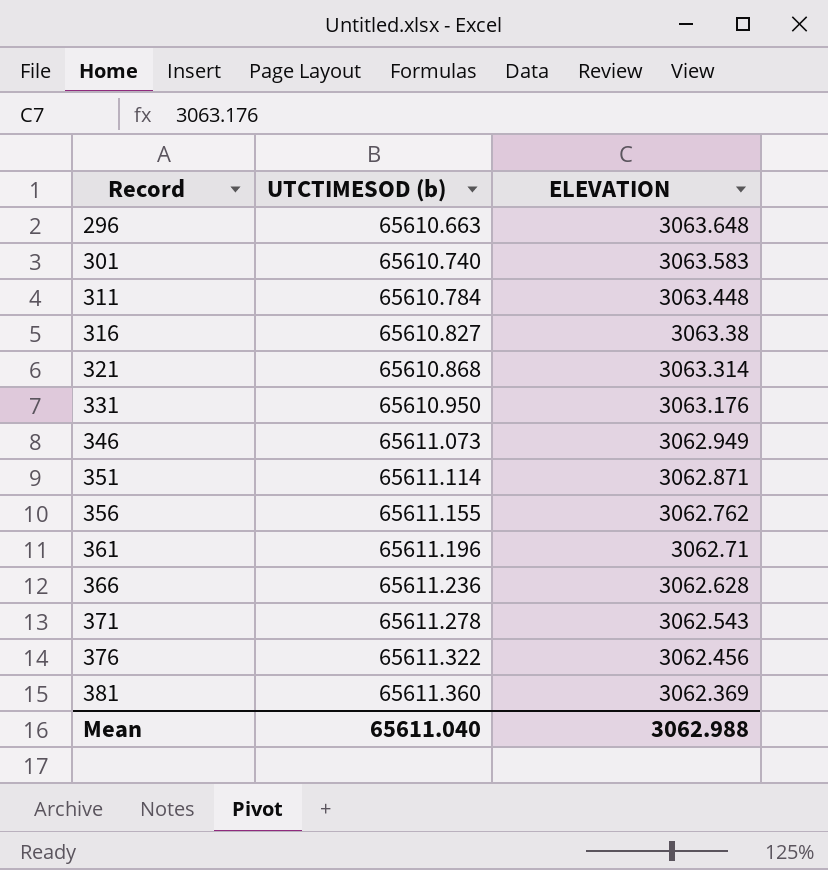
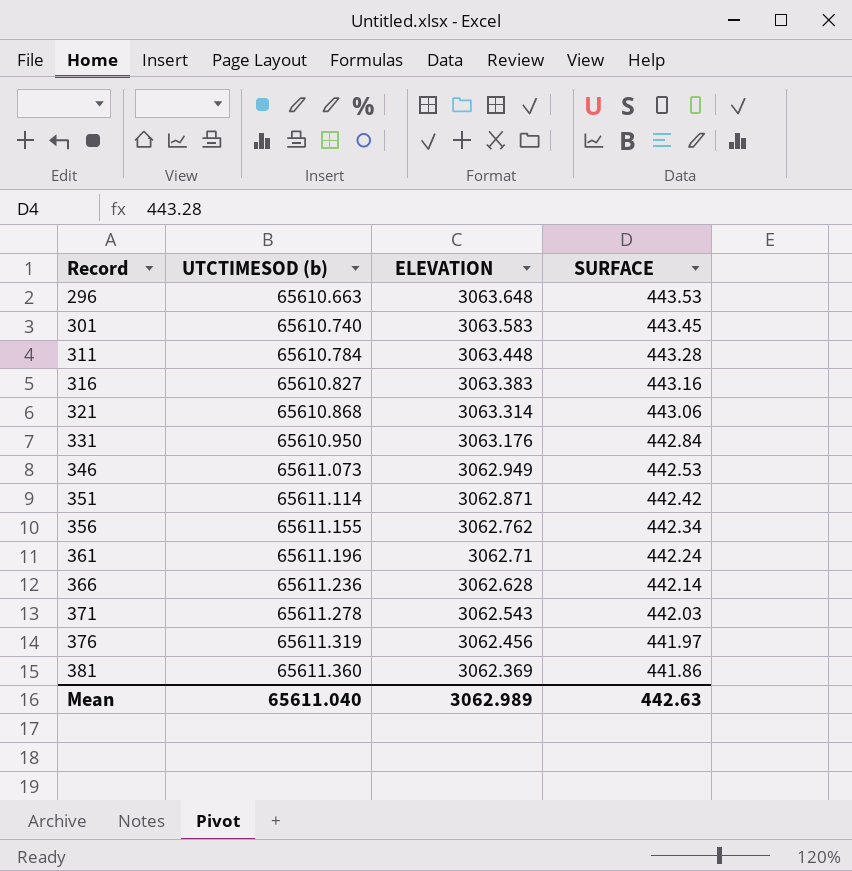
column SURFACE | position: none -> 4
316 | ELEVATION: 3063.38 -> 3063.383
376 | UTCTIMESOD (b): 65611.322 -> 65611.319
Mean | ELEVATION: 3062.988 -> 3062.989

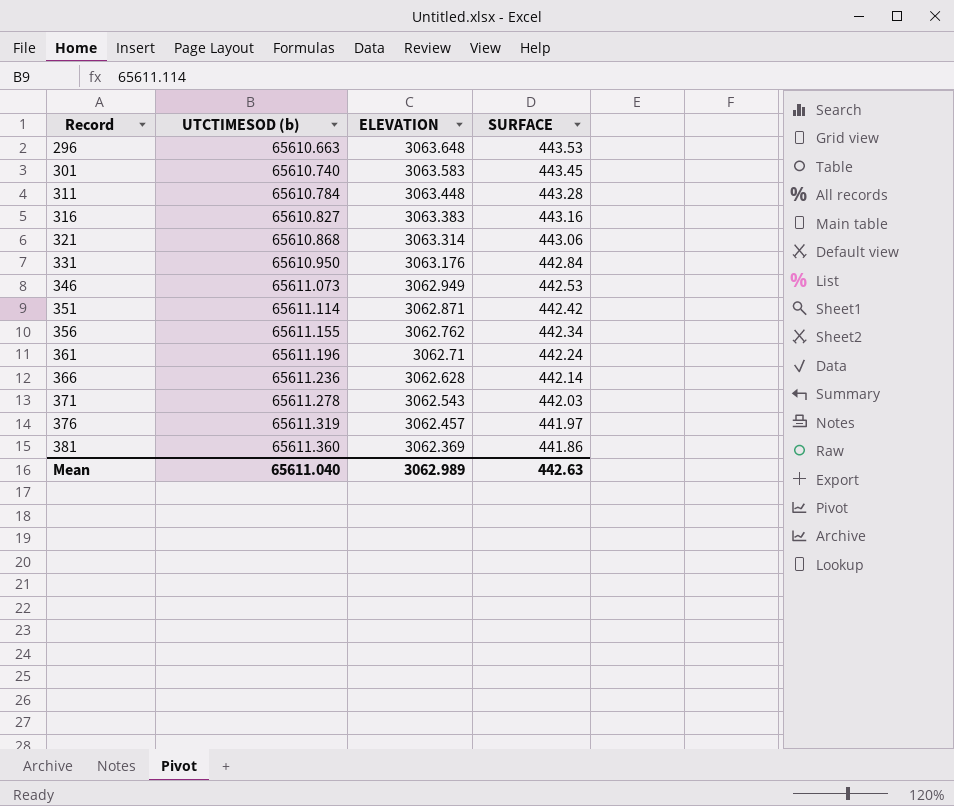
376 | ELEVATION: 3062.456 -> 3062.457

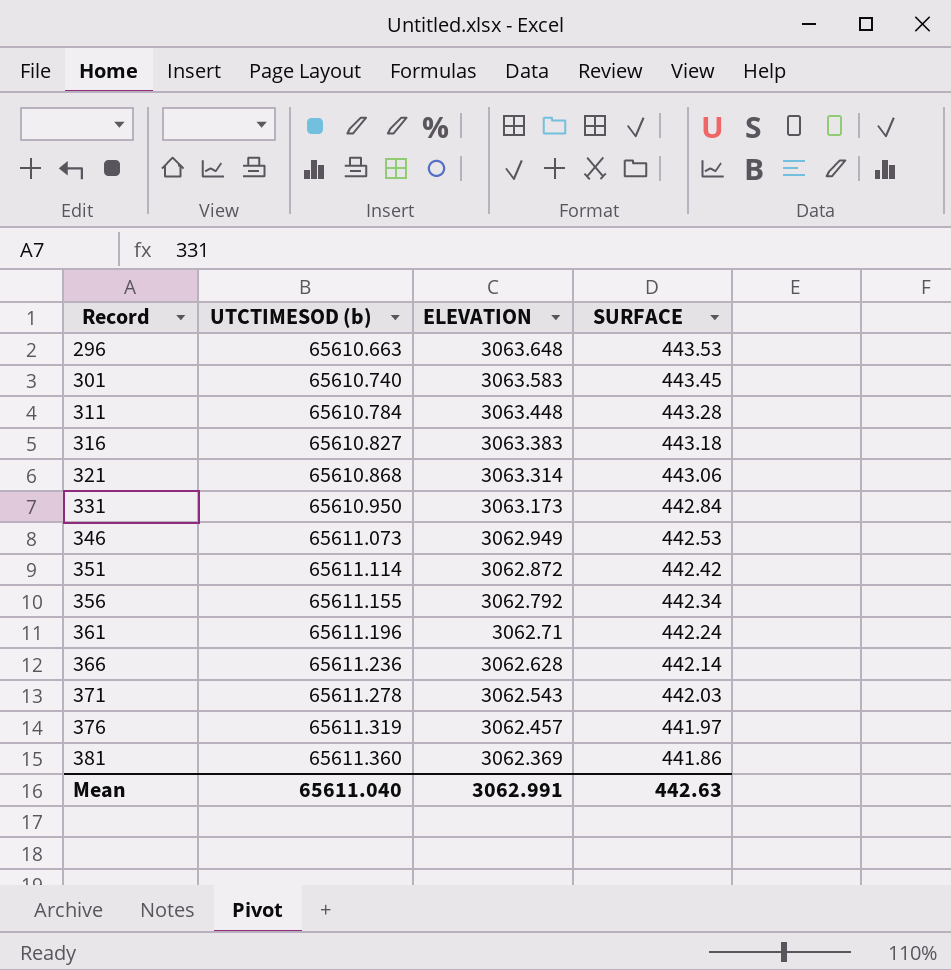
316 | SURFACE: 443.16 -> 443.18
331 | ELEVATION: 3063.176 -> 3063.173
351 | ELEVATION: 3062.871 -> 3062.872
356 | ELEVATION: 3062.762 -> 3062.792
Mean | ELEVATION: 3062.989 -> 3062.991

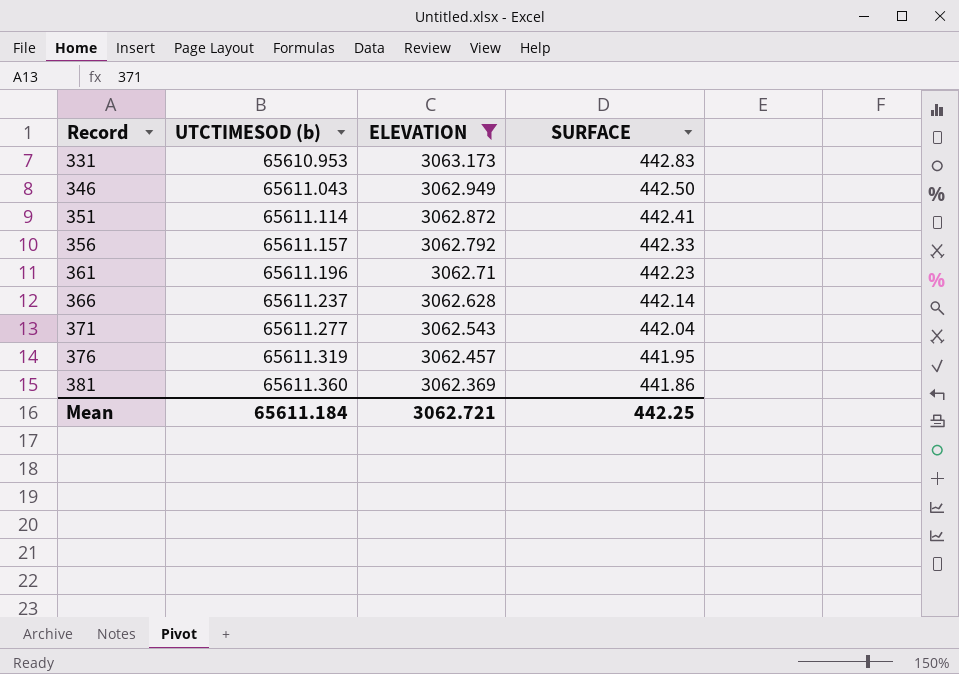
filter: none -> ELEVATION <= 3063.173
331 | UTCTIMESOD (b): 65610.950 -> 65610.953
331 | SURFACE: 442.84 -> 442.83
346 | UTCTIMESOD (b): 65611.073 -> 65611.043
346 | SURFACE: 442.53 -> 442.50
351 | SURFACE: 442.42 -> 442.41
356 | UTCTIMESOD (b): 65611.155 -> 65611.157
356 | SURFACE: 442.34 -> 442.33
361 | SURFACE: 442.24 -> 442.23
366 | UTCTIMESOD (b): 65611.236 -> 65611.237
371 | UTCTIMESOD (b): 65611.278 -> 65611.277
371 | SURFACE: 442.03 -> 442.04
376 | SURFACE: 441.97 -> 441.95
Mean | UTCTIMESOD (b): 65611.040 -> 65611.184
Mean | ELEVATION: 3062.991 -> 3062.721
Mean | SURFACE: 442.63 -> 442.25

